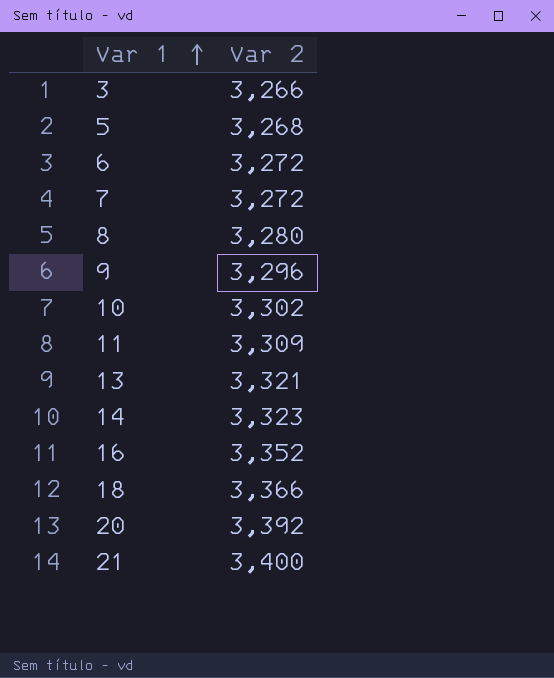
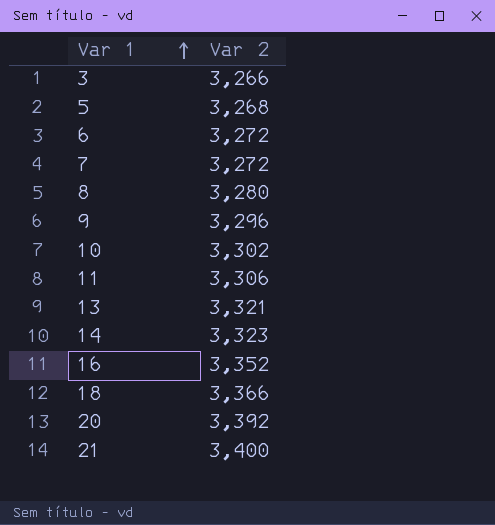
11 | Var 2: 3,309 -> 3,306

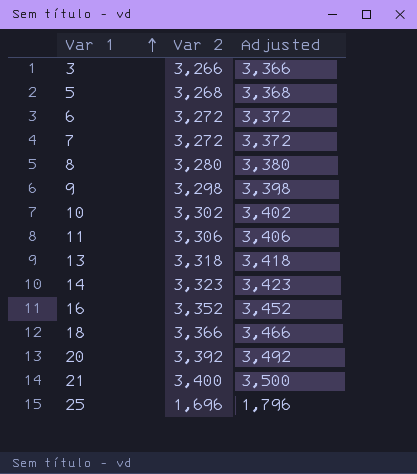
column Adjusted | formula: none -> [Var 2] + 100
9 | Var 2: 3,296 -> 3,298
13 | Var 2: 3,321 -> 3,318
row 25: none -> 1,696 | 1,796

